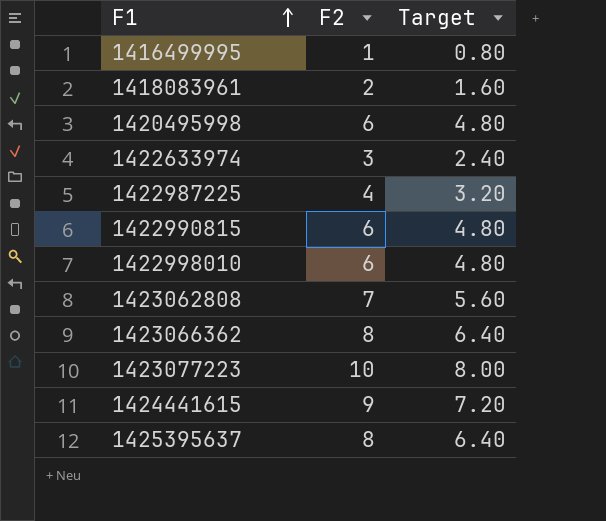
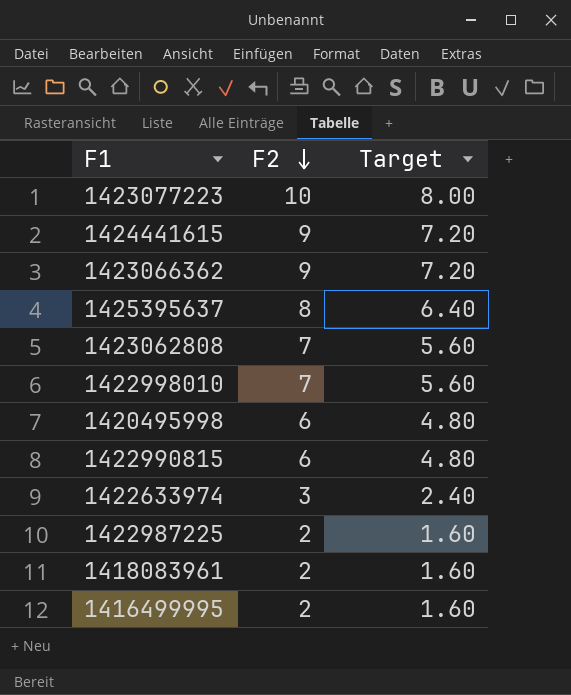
row order: F1 ascending -> F2 descending
1423066362 | F2: 8 -> 9
1423066362 | Target: 6.40 -> 7.20
1422998010 | F2: 6 -> 7
1422998010 | Target: 4.80 -> 5.60
1422987225 | F2: 4 -> 2
1422987225 | Target: 3.20 -> 1.60
1416499995 | F2: 1 -> 2
1416499995 | Target: 0.80 -> 1.60

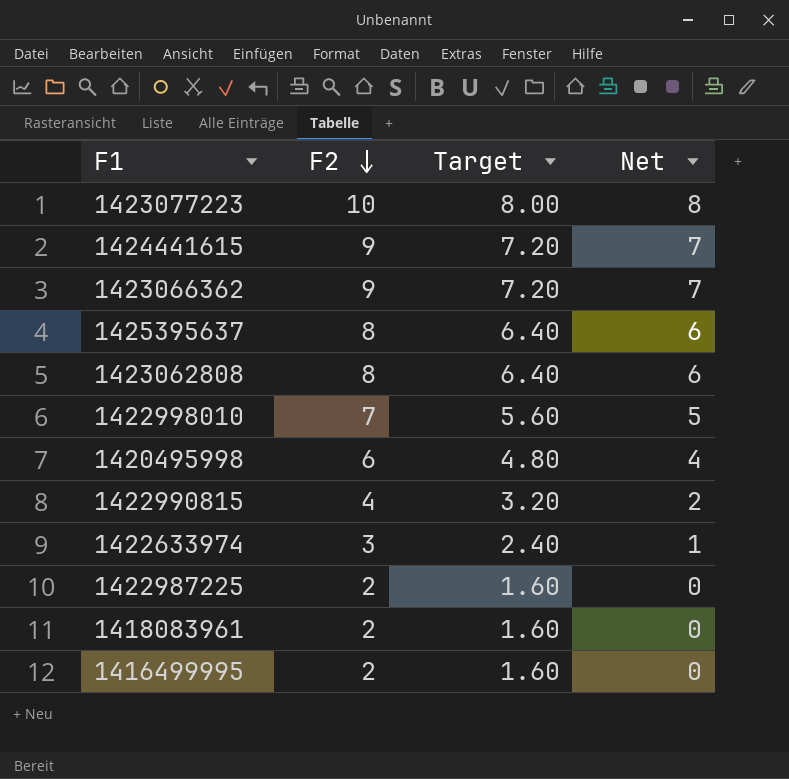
column Net | formula: none -> [F2] - 2
1423062808 | F2: 7 -> 8
1423062808 | Target: 5.60 -> 6.40
1422990815 | F2: 6 -> 4
1422990815 | Target: 4.80 -> 3.20

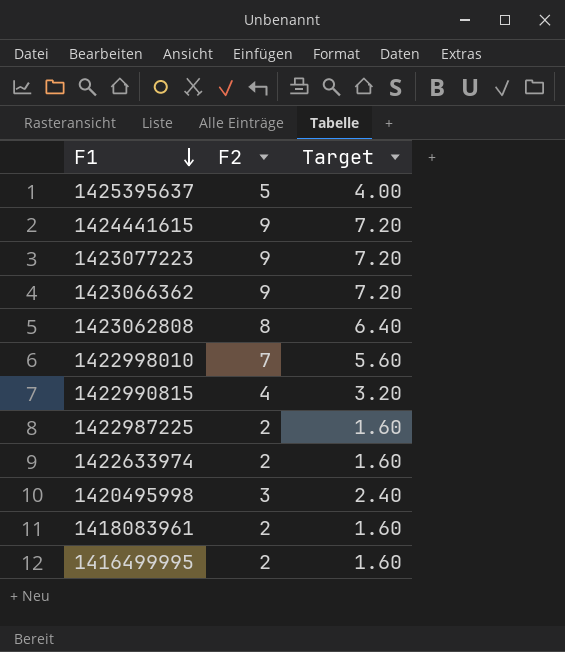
row order: F2 descending -> F1 descending
column Net | formula: [F2] - 2 -> none
1425395637 | F2: 8 -> 5
1425395637 | Target: 6.40 -> 4.00
1423077223 | F2: 10 -> 9
1423077223 | Target: 8.00 -> 7.20
1422633974 | F2: 3 -> 2
1422633974 | Target: 2.40 -> 1.60
1420495998 | F2: 6 -> 3
1420495998 | Target: 4.80 -> 2.40

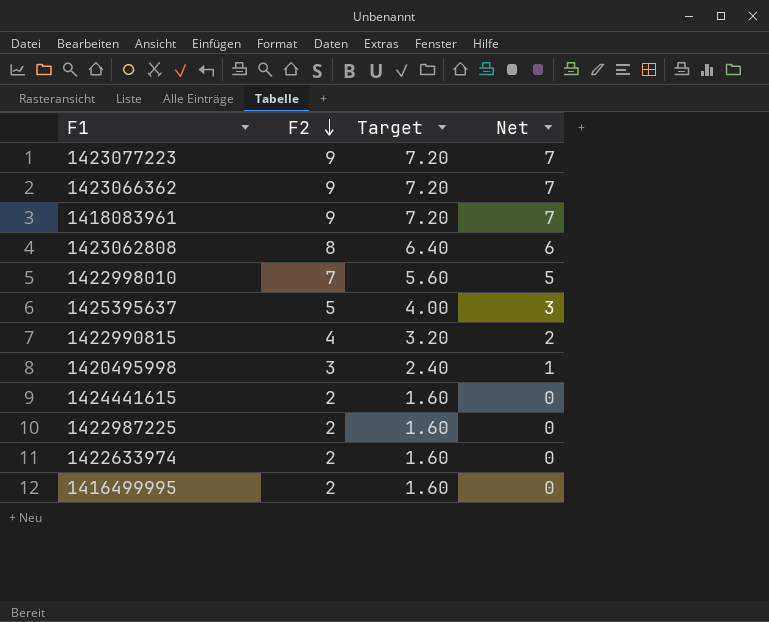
row order: F1 descending -> F2 descending
column Net | formula: none -> [F2] - 2
1418083961 | F2: 2 -> 9
1418083961 | Target: 1.60 -> 7.20
1424441615 | F2: 9 -> 2
1424441615 | Target: 7.20 -> 1.60

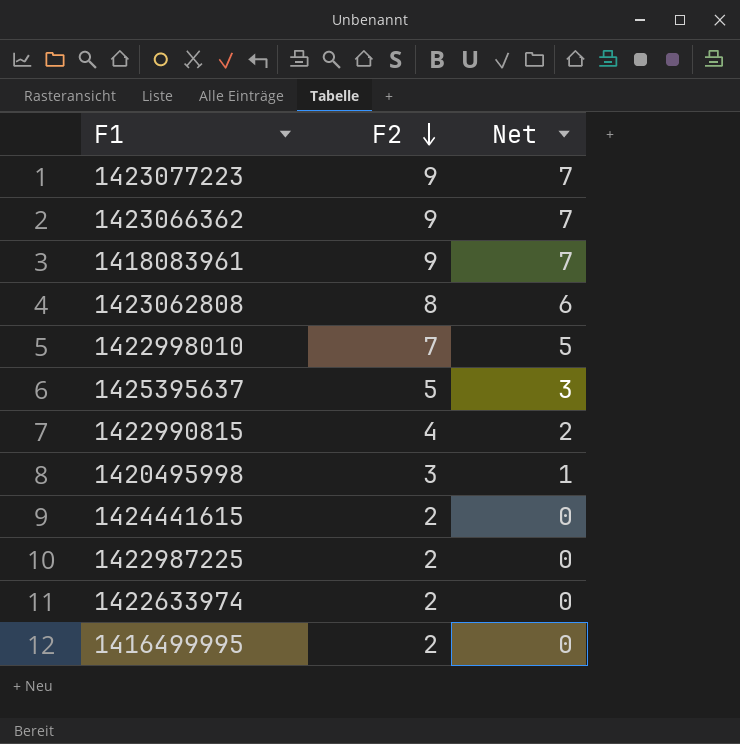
column Target | formula: [F2] * 0.8 -> none

